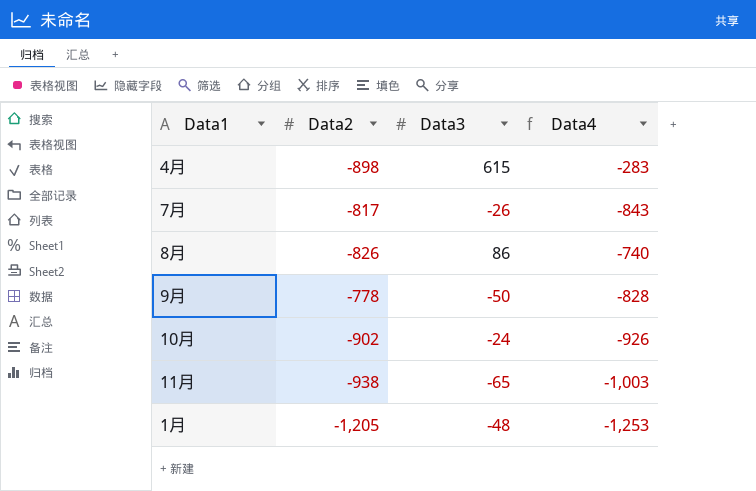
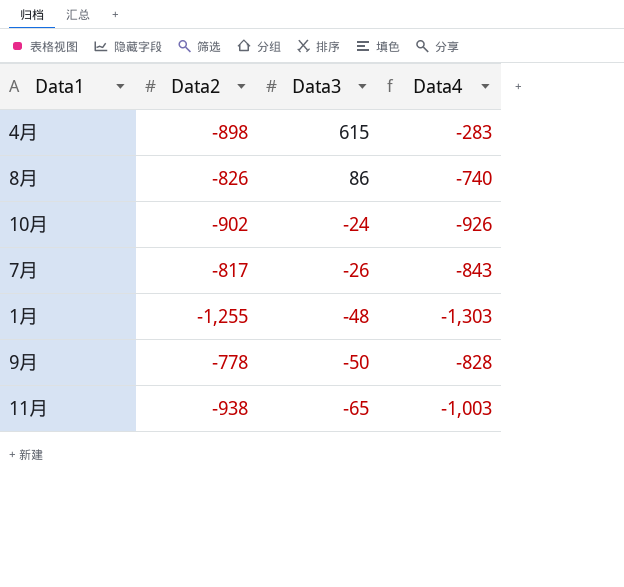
row order: none -> Data3 descending
1月 | Data2: -1,205 -> -1,255
1月 | Data4: -1,253 -> -1,303

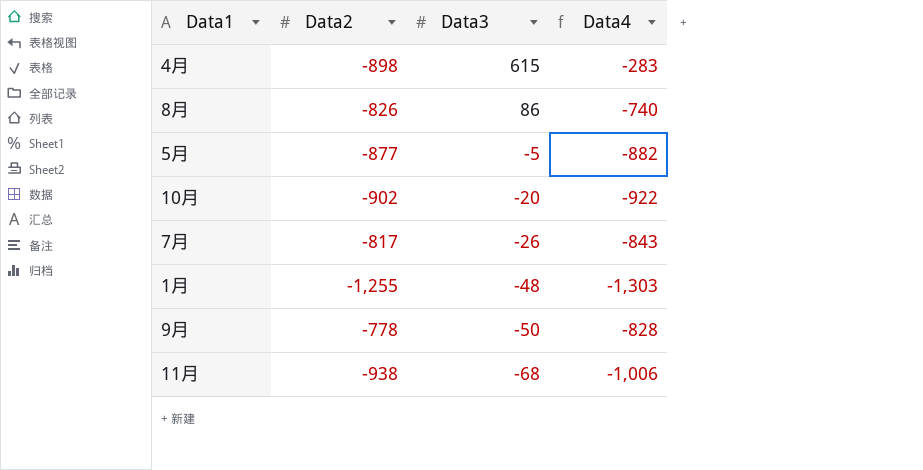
row 5月: none -> -877 | -5 | -882
10月 | Data3: -24 -> -20
10月 | Data4: -926 -> -922
11月 | Data3: -65 -> -68
11月 | Data4: -1,003 -> -1,006

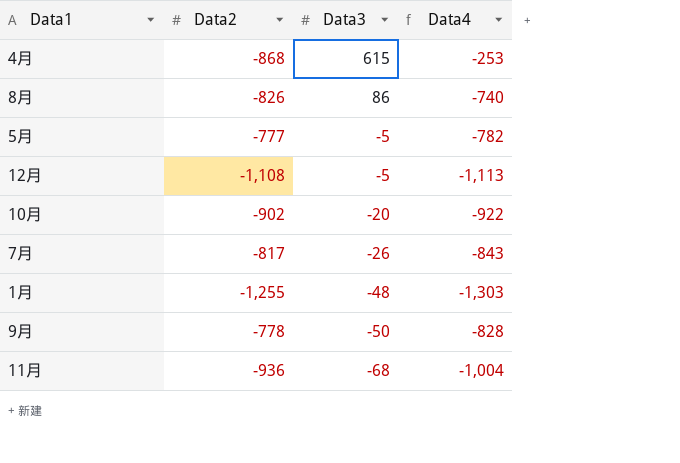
4月 | Data2: -898 -> -868
4月 | Data4: -283 -> -253
5月 | Data2: -877 -> -777
5月 | Data4: -882 -> -782
row 12月: none -> -1,108 | -5 | -1,113
11月 | Data2: -938 -> -936
11月 | Data4: -1,006 -> -1,004

